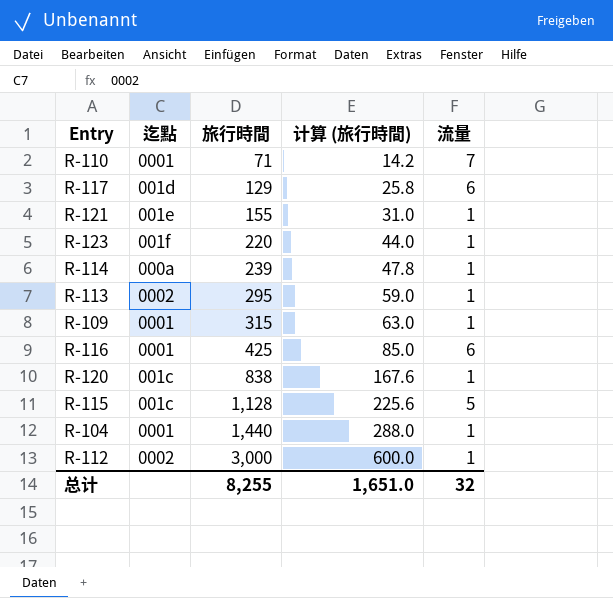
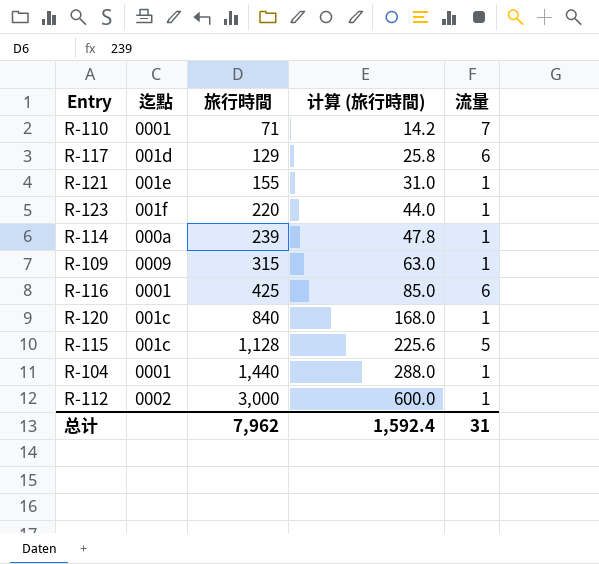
row R-113: 0002 | 295 | 59.0 | 1 -> none
R-109 | 迄點: 0001 -> 0009
R-120 | 旅行時間: 838 -> 840
R-120 | 计算 (旅行時間): 167.6 -> 168.0
总计 | 旅行時間: 8,255 -> 7,962
总计 | 计算 (旅行時間): 1,651.0 -> 1,592.4
总计 | 流量: 32 -> 31

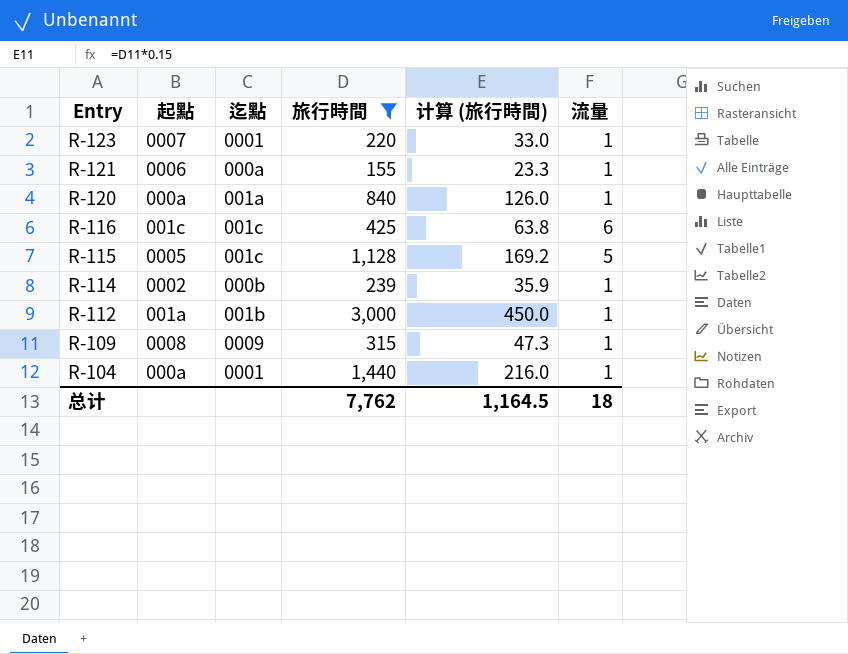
filter: none -> 旅行時間 >= 155
row order: 旅行時間 ascending -> Entry descending
column 起點 | position: none -> 2
column 计算 (旅行時間) | formula: [旅行時間] * 0.2 -> [旅行時間] * 0.15
R-123 | 迄點: 001f -> 0001
R-121 | 迄點: 001e -> 000a
R-120 | 迄點: 001c -> 001a
R-116 | 迄點: 0001 -> 001c
R-114 | 迄點: 000a -> 000b
R-112 | 迄點: 0002 -> 001b
总计 | 旅行時間: 7,962 -> 7,762
总计 | 计算 (旅行時間): 1,592.4 -> 1,164.5
总计 | 流量: 31 -> 18

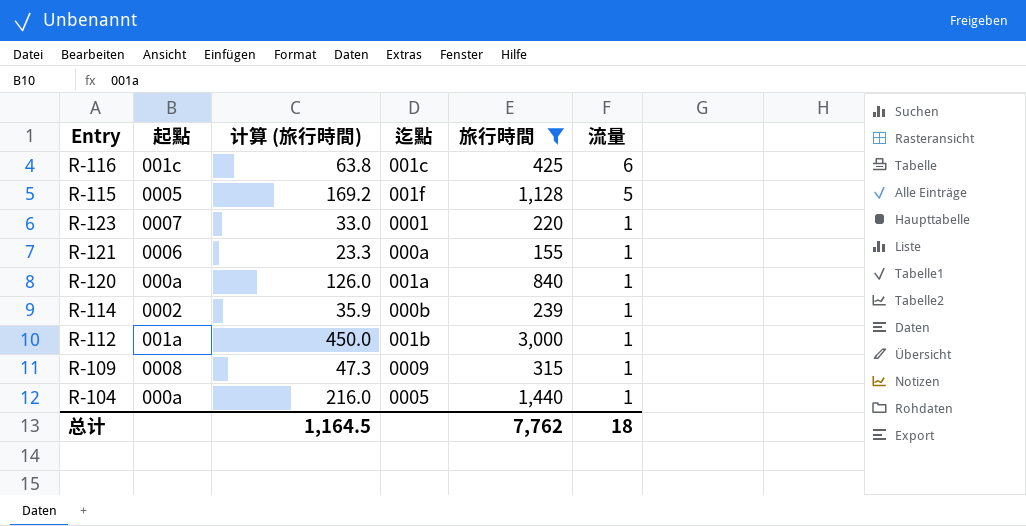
row order: Entry descending -> 流量 descending
column 计算 (旅行時間) | position: 5 -> 3
R-115 | 迄點: 001c -> 001f
R-104 | 迄點: 0001 -> 0005

